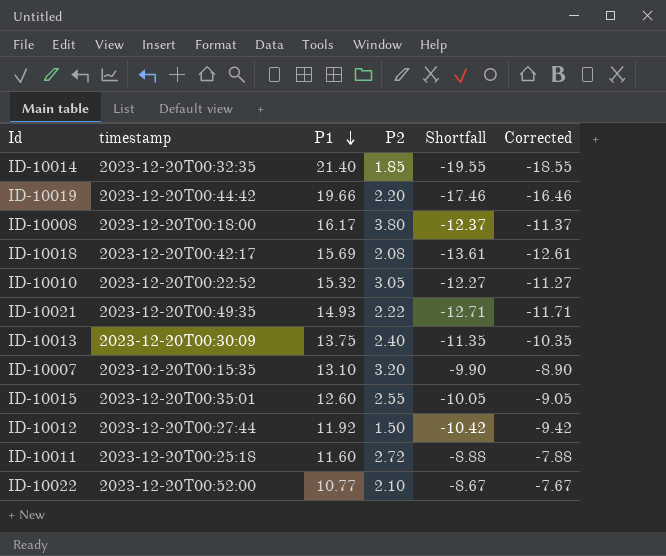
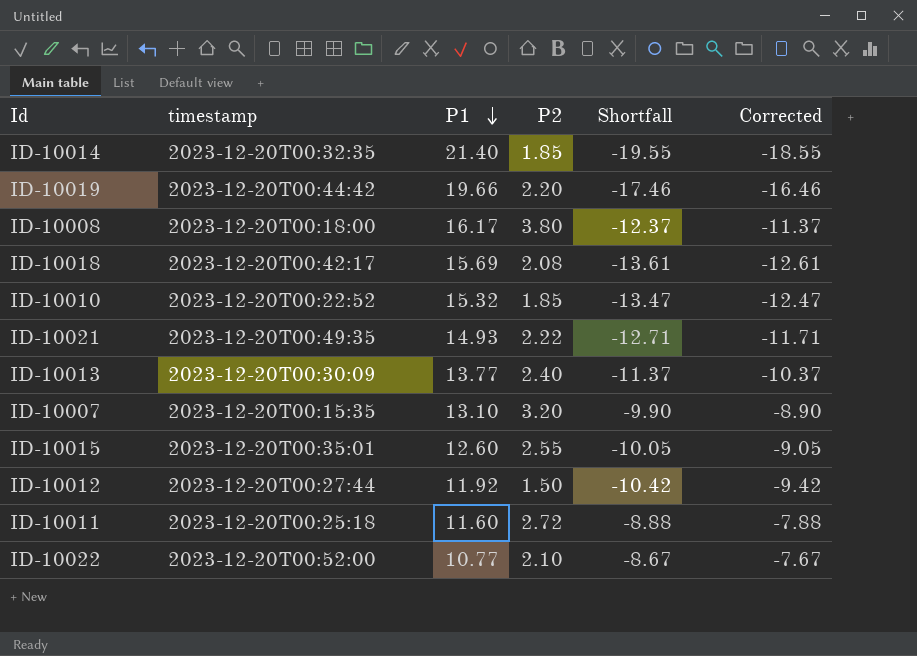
ID-10010 | P2: 3.05 -> 1.85
ID-10010 | Shortfall: -12.27 -> -13.47
ID-10010 | Corrected: -11.27 -> -12.47
ID-10013 | P1: 13.75 -> 13.77
ID-10013 | Shortfall: -11.35 -> -11.37
ID-10013 | Corrected: -10.35 -> -10.37

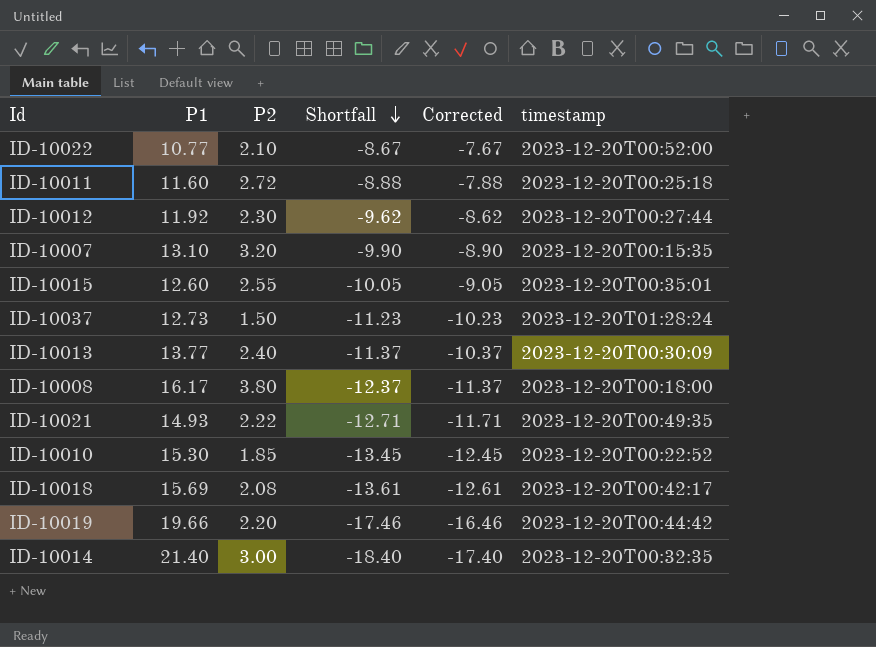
row order: P1 descending -> Shortfall descending
column timestamp | position: 2 -> 6
ID-10012 | P2: 1.50 -> 2.30
ID-10012 | Shortfall: -10.42 -> -9.62
ID-10012 | Corrected: -9.42 -> -8.62
row ID-10037: none -> 12.73 | 1.50 | -11.23 | -10.23 | 2023-12-20T01:28:24
ID-10010 | P1: 15.32 -> 15.30
ID-10010 | Shortfall: -13.47 -> -13.45
ID-10010 | Corrected: -12.47 -> -12.45
ID-10014 | P2: 1.85 -> 3.00
ID-10014 | Shortfall: -19.55 -> -18.40
ID-10014 | Corrected: -18.55 -> -17.40

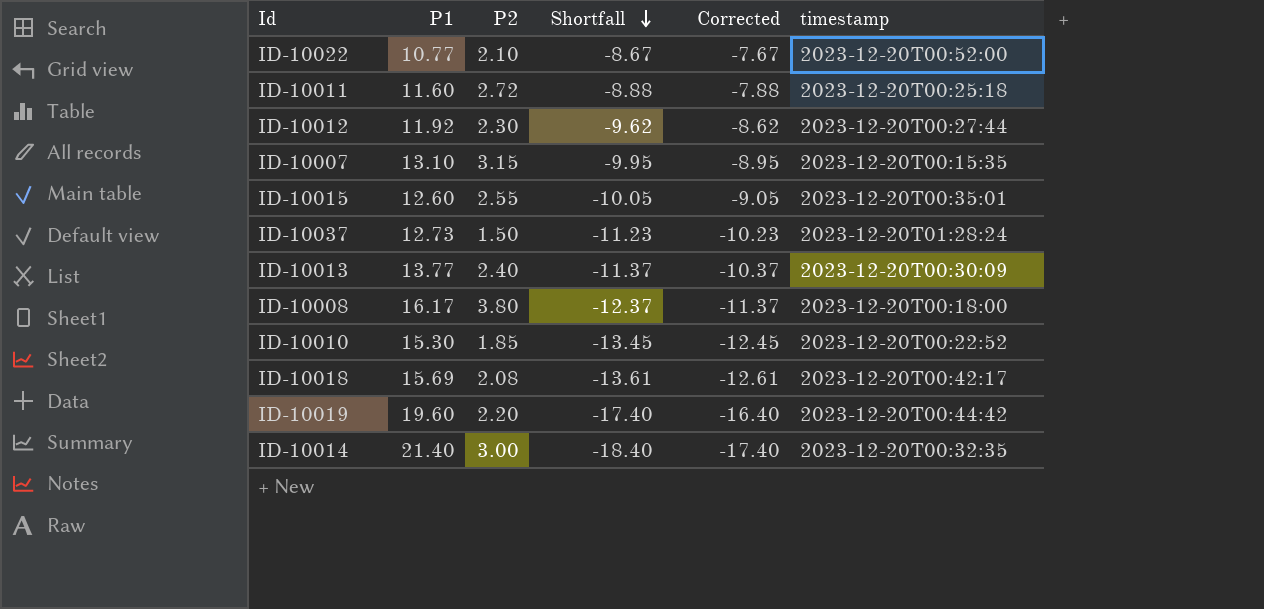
row ID-10021: 14.93 | 2.22 | -12.71 | -11.71 | 2023-12-20T00:49:35 -> none
ID-10007 | P2: 3.20 -> 3.15
ID-10007 | Shortfall: -9.90 -> -9.95
ID-10007 | Corrected: -8.90 -> -8.95
ID-10019 | P1: 19.66 -> 19.60
ID-10019 | Shortfall: -17.46 -> -17.40
ID-10019 | Corrected: -16.46 -> -16.40

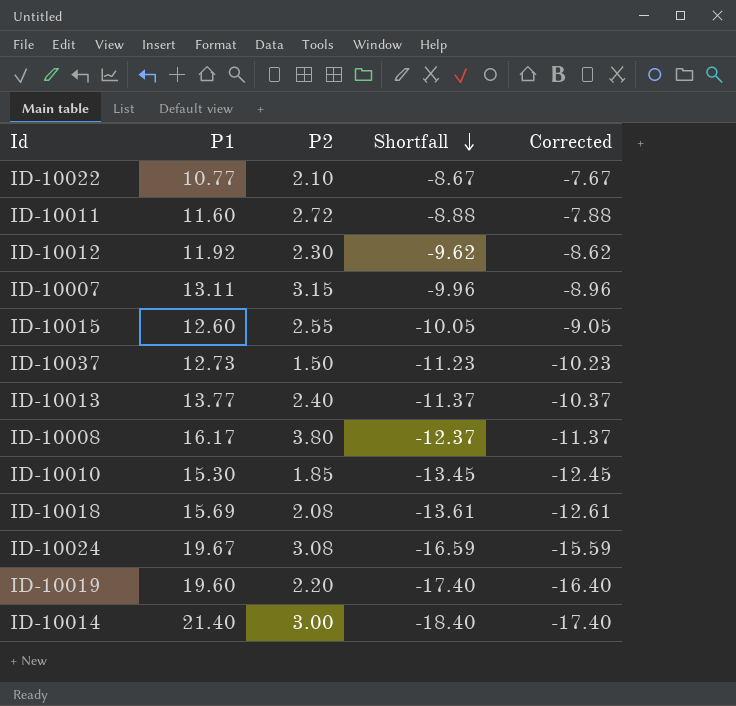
column timestamp | position: 6 -> none
ID-10007 | P1: 13.10 -> 13.11
ID-10007 | Shortfall: -9.95 -> -9.96
ID-10007 | Corrected: -8.95 -> -8.96
row ID-10024: none -> 19.67 | 3.08 | -16.59 | -15.59

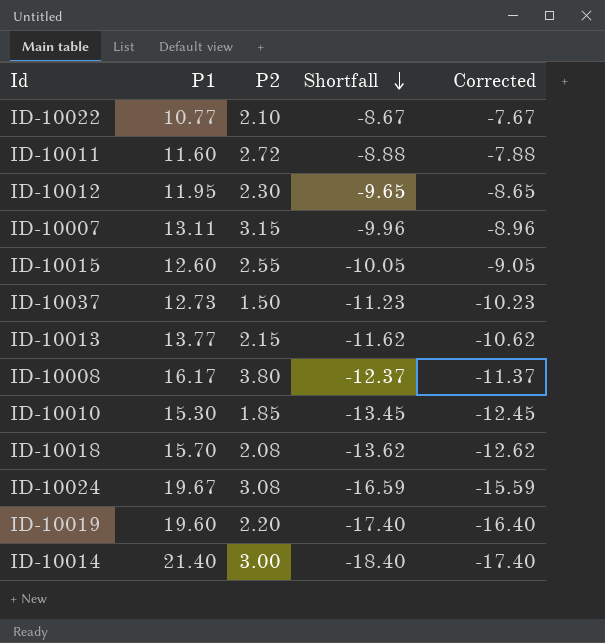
ID-10012 | P1: 11.92 -> 11.95
ID-10012 | Shortfall: -9.62 -> -9.65
ID-10012 | Corrected: -8.62 -> -8.65
ID-10013 | P2: 2.40 -> 2.15
ID-10013 | Shortfall: -11.37 -> -11.62
ID-10013 | Corrected: -10.37 -> -10.62
ID-10018 | P1: 15.69 -> 15.70
ID-10018 | Shortfall: -13.61 -> -13.62
ID-10018 | Corrected: -12.61 -> -12.62

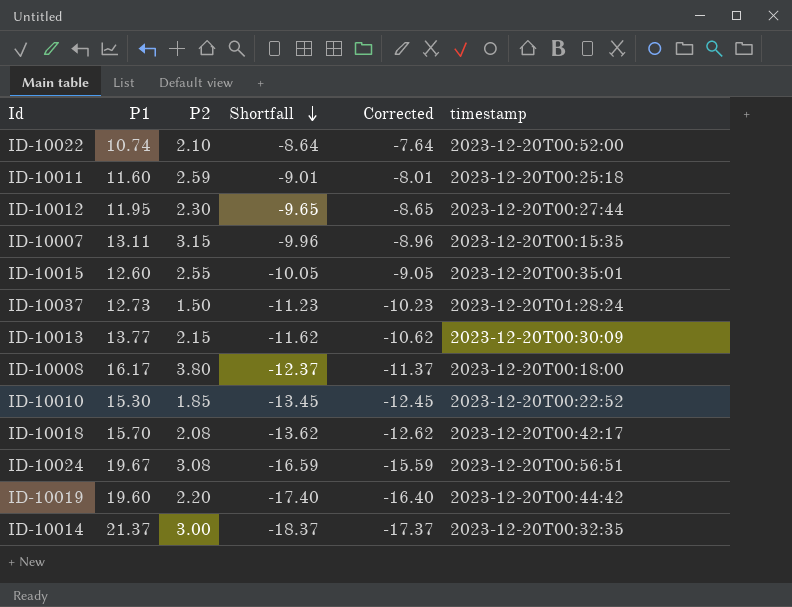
column timestamp | position: none -> 6
ID-10022 | P1: 10.77 -> 10.74
ID-10022 | Shortfall: -8.67 -> -8.64
ID-10022 | Corrected: -7.67 -> -7.64
ID-10011 | P2: 2.72 -> 2.59
ID-10011 | Shortfall: -8.88 -> -9.01
ID-10011 | Corrected: -7.88 -> -8.01
ID-10014 | P1: 21.40 -> 21.37
ID-10014 | Shortfall: -18.40 -> -18.37
ID-10014 | Corrected: -17.40 -> -17.37

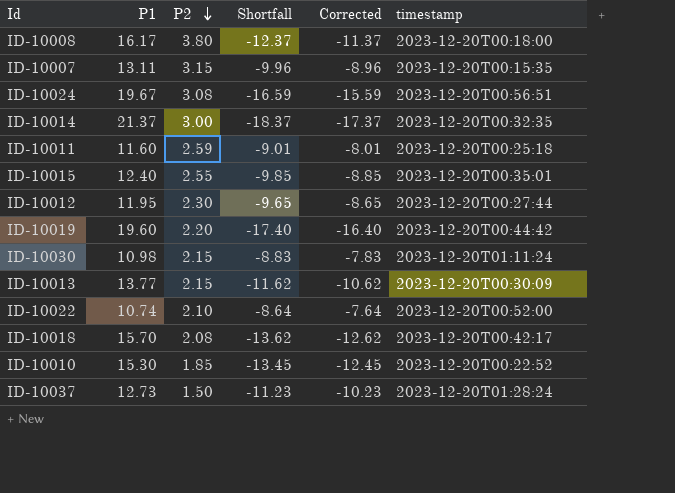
row order: Shortfall descending -> P2 descending
ID-10015 | P1: 12.60 -> 12.40
ID-10015 | Shortfall: -10.05 -> -9.85
ID-10015 | Corrected: -9.05 -> -8.85
row ID-10030: none -> 10.98 | 2.15 | -8.83 | -7.83 | 2023-12-20T01:11:24

